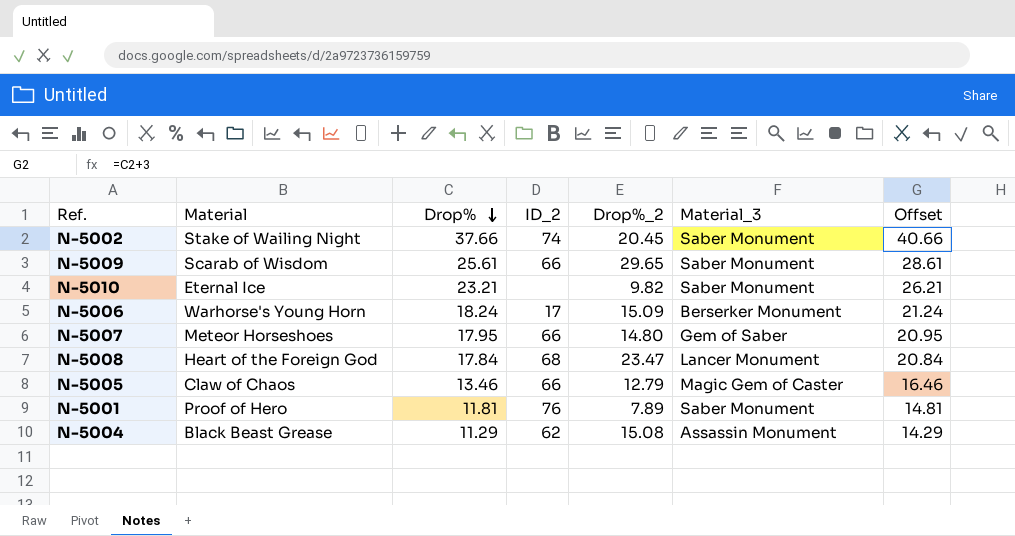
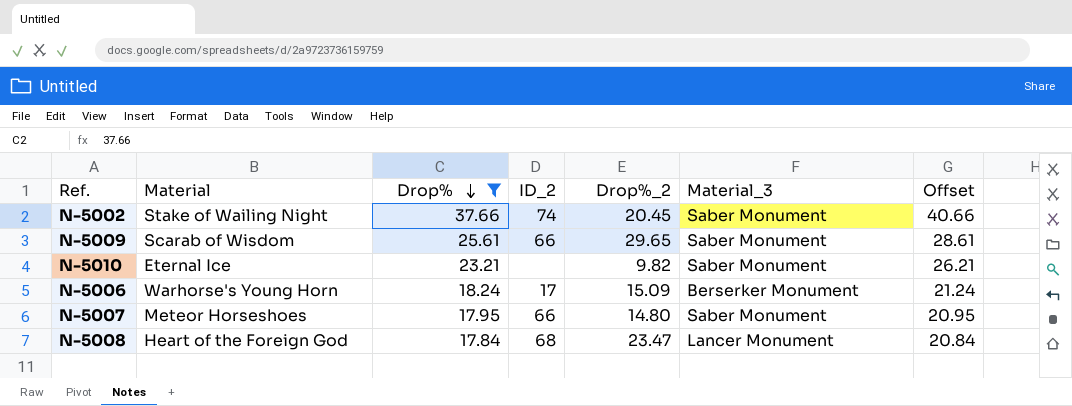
filter: none -> Drop% >= 17.84
N-5007 | Material_3: Gem of Saber -> Saber Monument

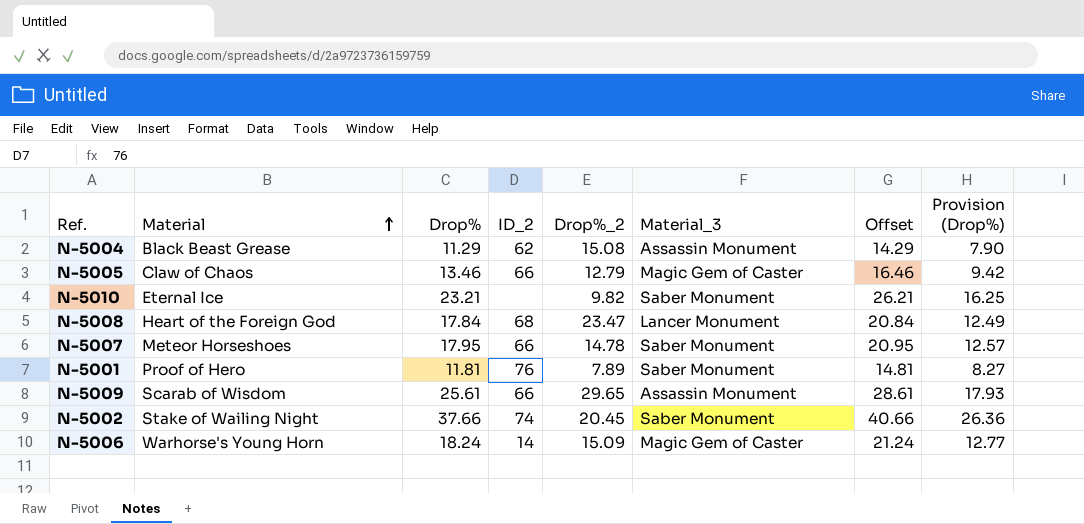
filter: Drop% >= 17.84 -> none
row order: Drop% descending -> Material ascending
column Provision (Drop%) | formula: none -> [Drop%] * 0.7
N-5007 | Drop%_2: 14.80 -> 14.78
N-5009 | Material_3: Saber Monument -> Assassin Monument
N-5006 | ID_2: 17 -> 14
N-5006 | Material_3: Berserker Monument -> Magic Gem of Caster

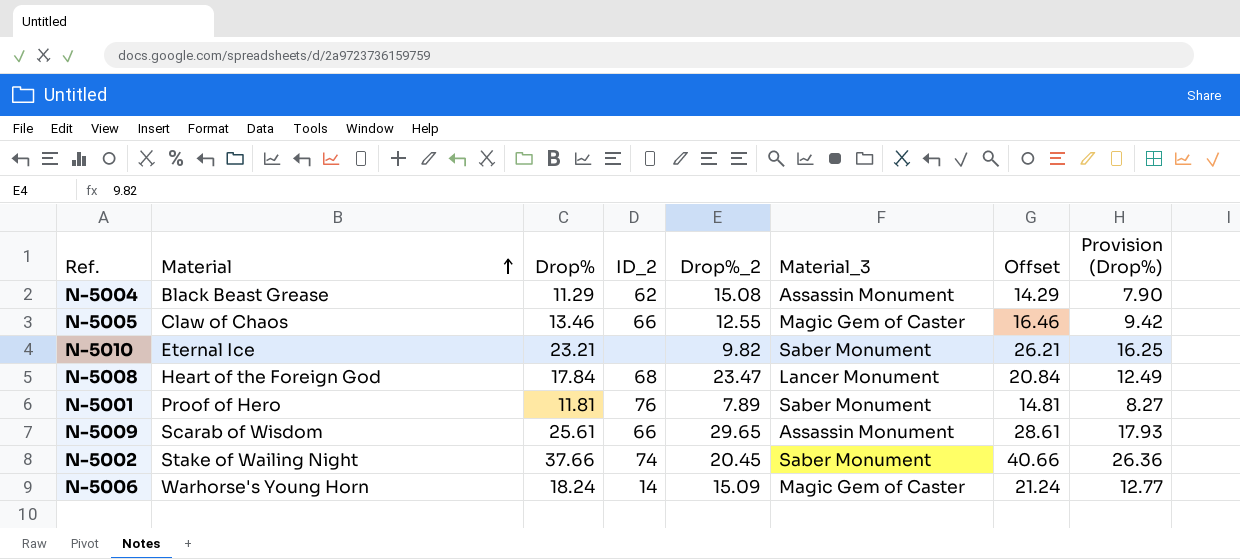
row N-5007: Meteor Horseshoes | 17.95 | 66 | 14.78 | Saber Monument | 20.95 | 12.57 -> none
N-5005 | Drop%_2: 12.79 -> 12.55

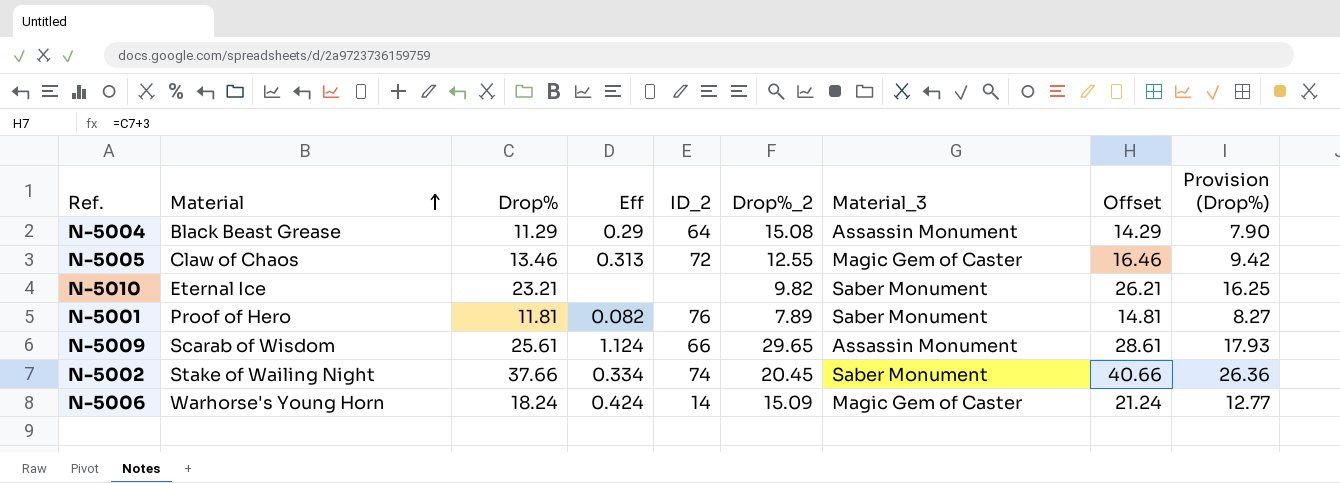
column Eff | position: none -> 4
row N-5008: Heart of the Foreign God | 17.84 | 68 | 23.47 | Lancer Monument | 20.84 | 12.49 -> none
N-5004 | ID_2: 62 -> 64
N-5005 | ID_2: 66 -> 72

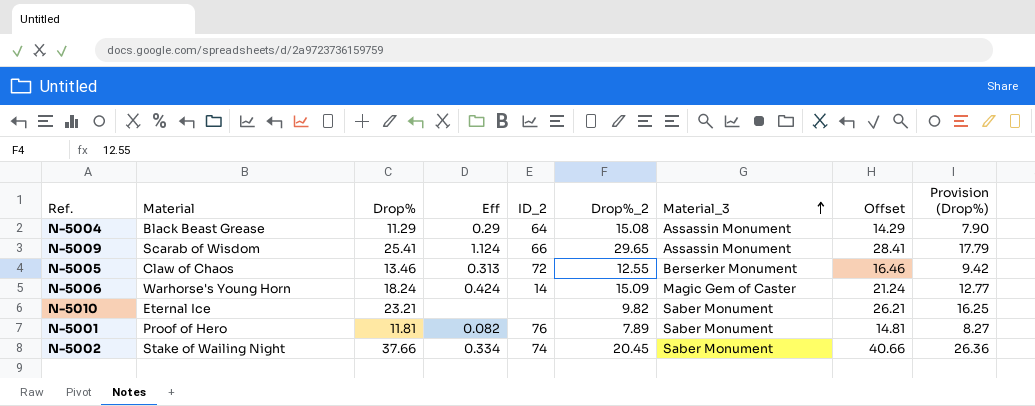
row order: Material ascending -> Material_3 ascending
N-5009 | Drop%: 25.61 -> 25.41
N-5009 | Offset: 28.61 -> 28.41
N-5009 | Provision (Drop%): 17.93 -> 17.79
N-5005 | Material_3: Magic Gem of Caster -> Berserker Monument

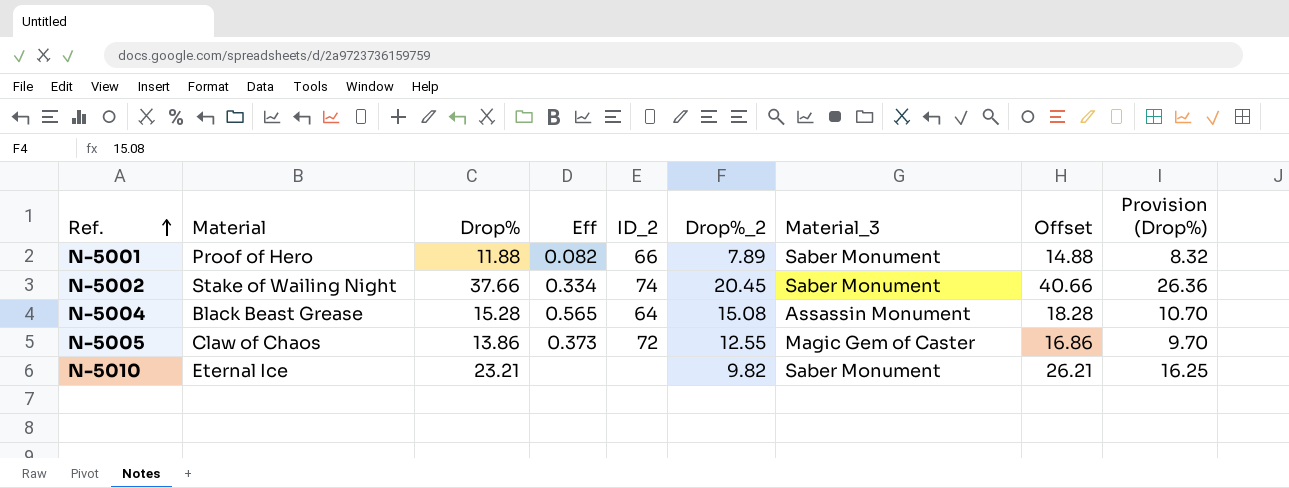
row order: Material_3 ascending -> Ref. ascending
row N-5009: Scarab of Wisdom | 25.41 | 1.124 | 66 | 29.65 | Assassin Monument | 28.41 | 17.79 -> none
row N-5006: Warhorse's Young Horn | 18.24 | 0.424 | 14 | 15.09 | Magic Gem of Caster | 21.24 | 12.77 -> none
N-5001 | Drop%: 11.81 -> 11.88
N-5001 | ID_2: 76 -> 66
N-5001 | Offset: 14.81 -> 14.88
N-5001 | Provision (Drop%): 8.27 -> 8.32
N-5004 | Drop%: 11.29 -> 15.28
N-5004 | Eff: 0.29 -> 0.565
N-5004 | Offset: 14.29 -> 18.28
N-5004 | Provision (Drop%): 7.90 -> 10.70
N-5005 | Drop%: 13.46 -> 13.86
N-5005 | Eff: 0.313 -> 0.373
N-5005 | Material_3: Berserker Monument -> Magic Gem of Caster
N-5005 | Offset: 16.46 -> 16.86
N-5005 | Provision (Drop%): 9.42 -> 9.70

